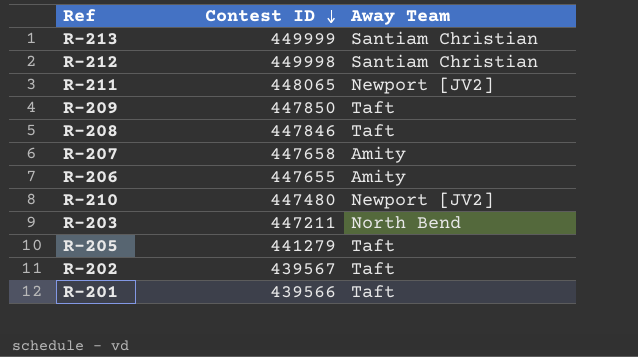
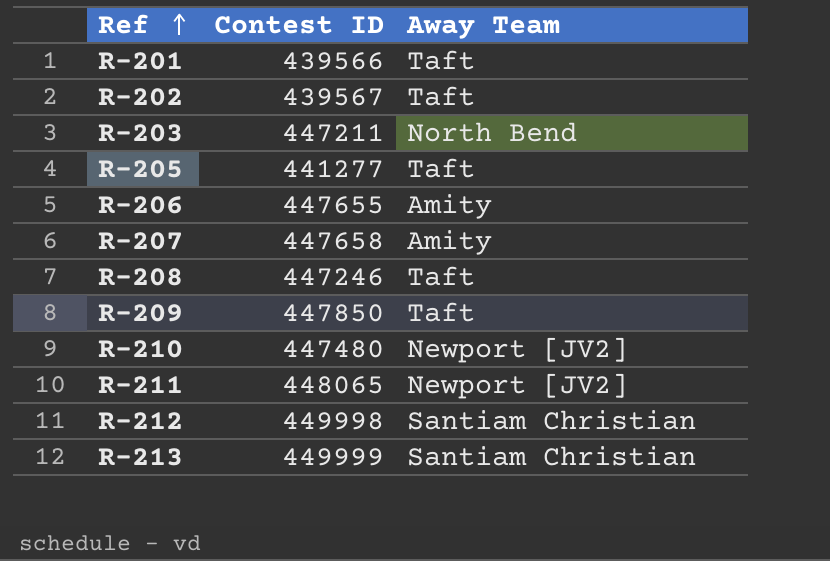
row order: Contest ID descending -> Ref ascending
R-205 | Contest ID: 441279 -> 441277
R-208 | Contest ID: 447846 -> 447246

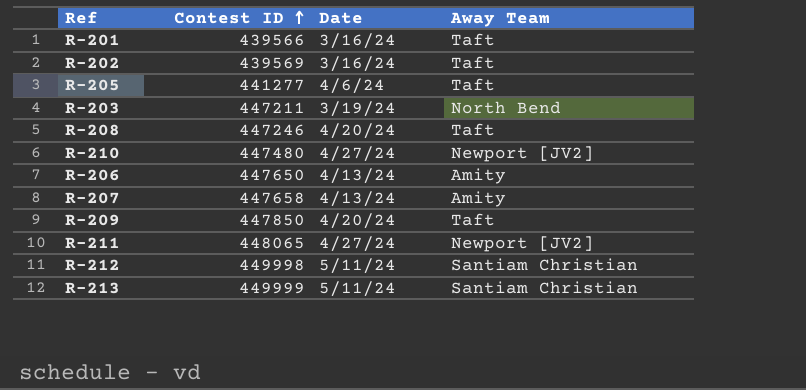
row order: Ref ascending -> Contest ID ascending
column Date | position: none -> 3
R-202 | Contest ID: 439567 -> 439569
R-206 | Contest ID: 447655 -> 447650

